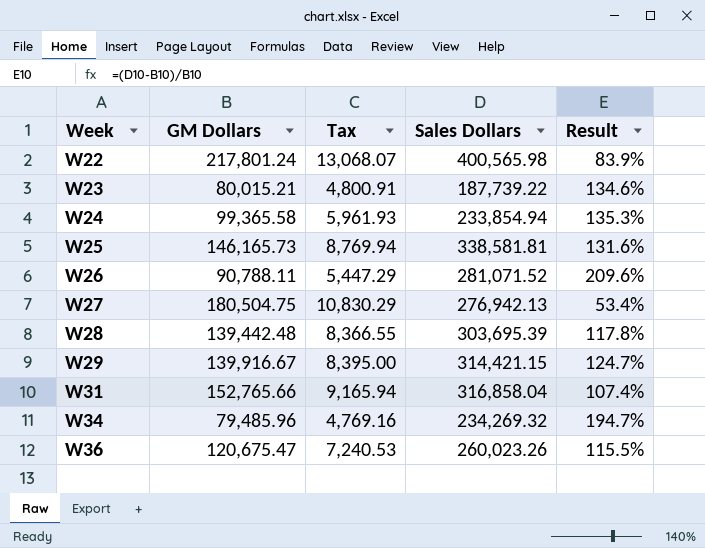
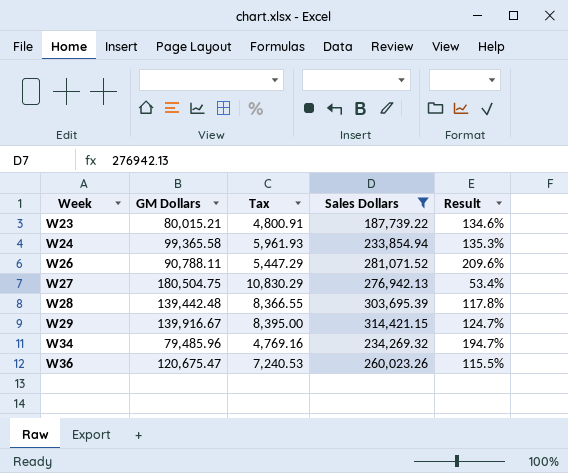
filter: none -> Sales Dollars <= 314,421.15

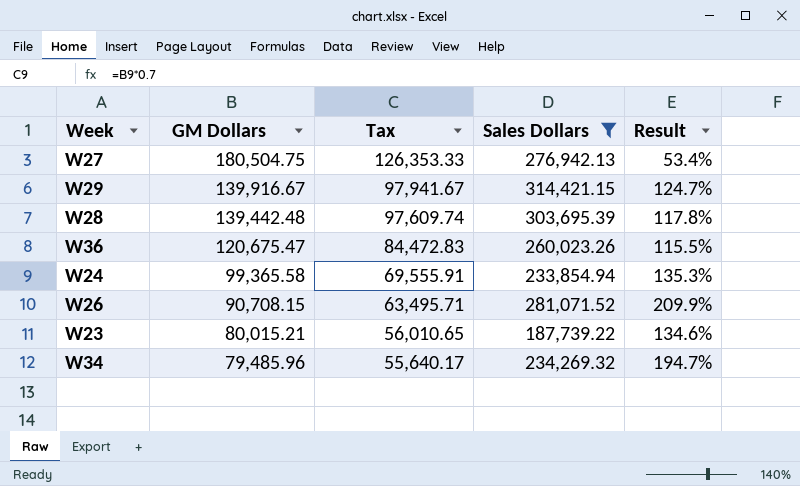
row order: Week ascending -> GM Dollars descending
column Tax | formula: [GM Dollars] * 0.06 -> [GM Dollars] * 0.7
W26 | GM Dollars: 90,788.11 -> 90,708.15
W26 | Result: 209.6% -> 209.9%

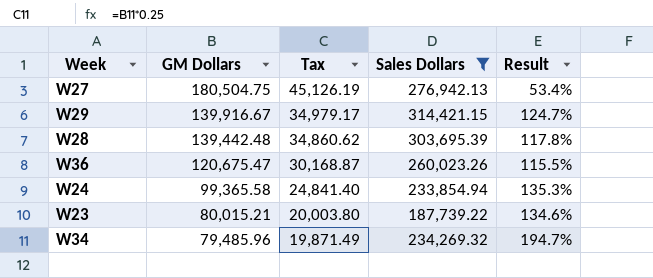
column Tax | formula: [GM Dollars] * 0.7 -> [GM Dollars] * 0.25
row W26: 90,708.15 | 63,495.71 | 281,071.52 | 209.9% -> none

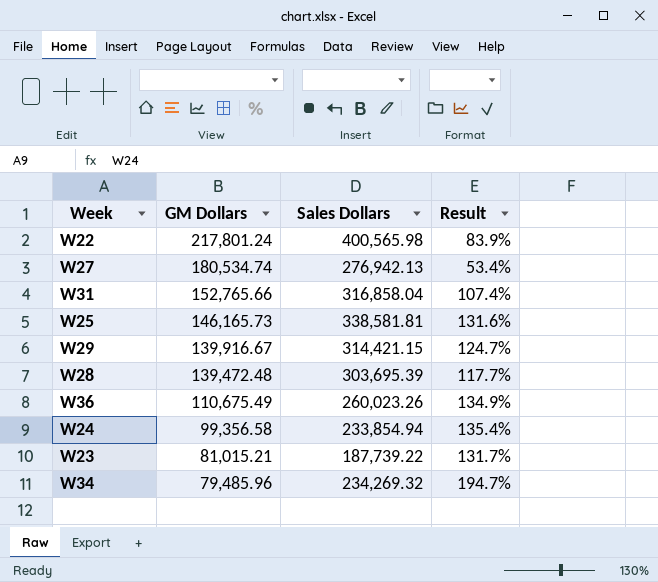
filter: Sales Dollars <= 314,421.15 -> none
column Tax | formula: [GM Dollars] * 0.25 -> none
W27 | GM Dollars: 180,504.75 -> 180,534.74
W28 | GM Dollars: 139,442.48 -> 139,472.48
W28 | Result: 117.8% -> 117.7%
W36 | GM Dollars: 120,675.47 -> 110,675.49
W36 | Result: 115.5% -> 134.9%
W24 | GM Dollars: 99,365.58 -> 99,356.58
W24 | Result: 135.3% -> 135.4%
W23 | GM Dollars: 80,015.21 -> 81,015.21
W23 | Result: 134.6% -> 131.7%

